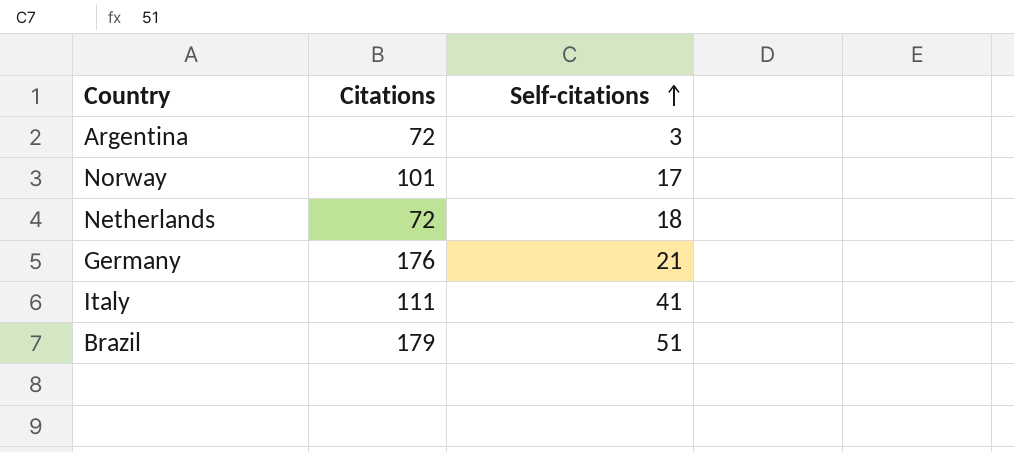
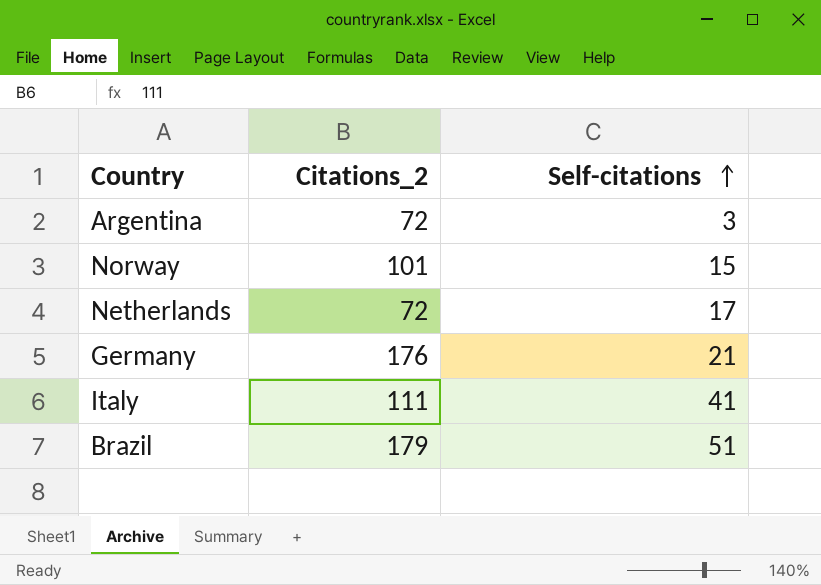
column name: Citations -> Citations_2
Norway | Self-citations: 17 -> 15
Netherlands | Self-citations: 18 -> 17

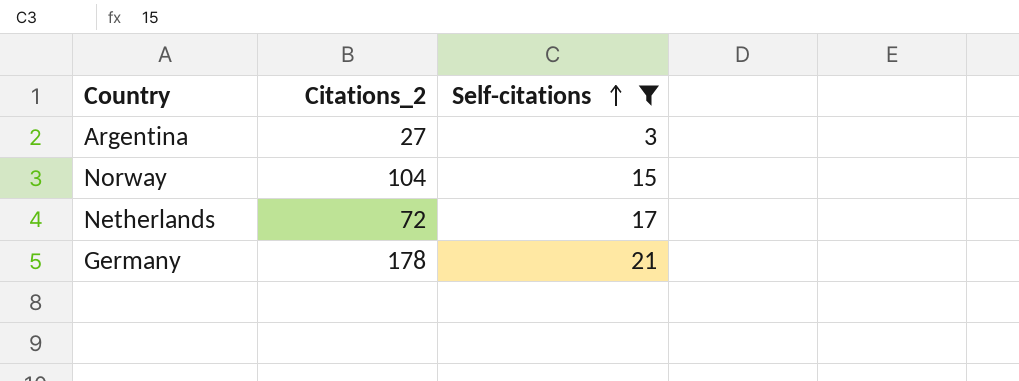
filter: none -> Self-citations <= 21
Argentina | Citations_2: 72 -> 27
Norway | Citations_2: 101 -> 104
Germany | Citations_2: 176 -> 178

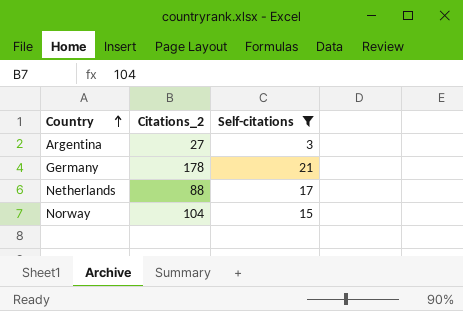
row order: Self-citations ascending -> Country ascending
Netherlands | Citations_2: 72 -> 88

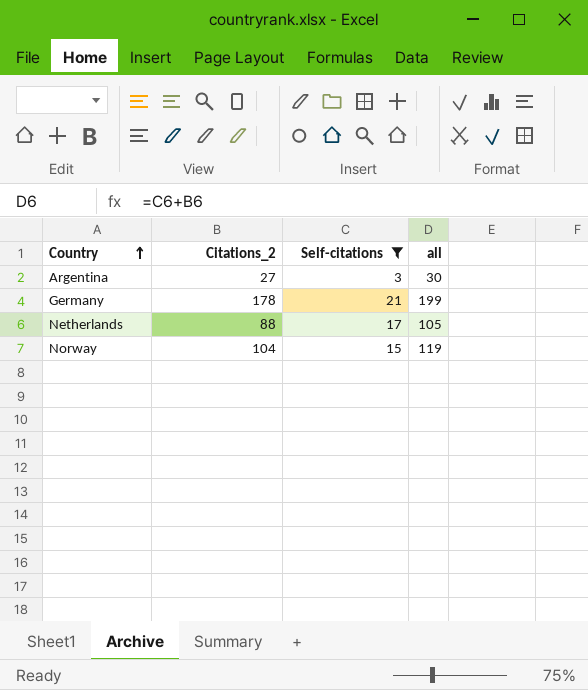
column all | formula: none -> [Citations_2] + [Self-citations]

